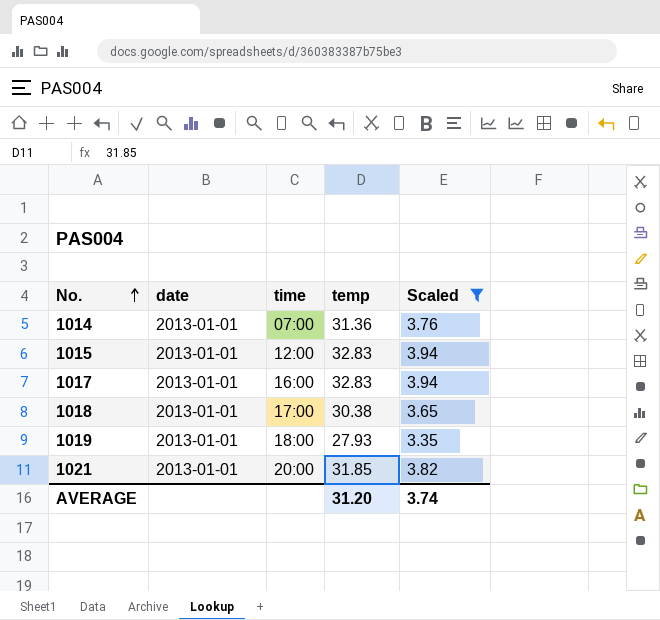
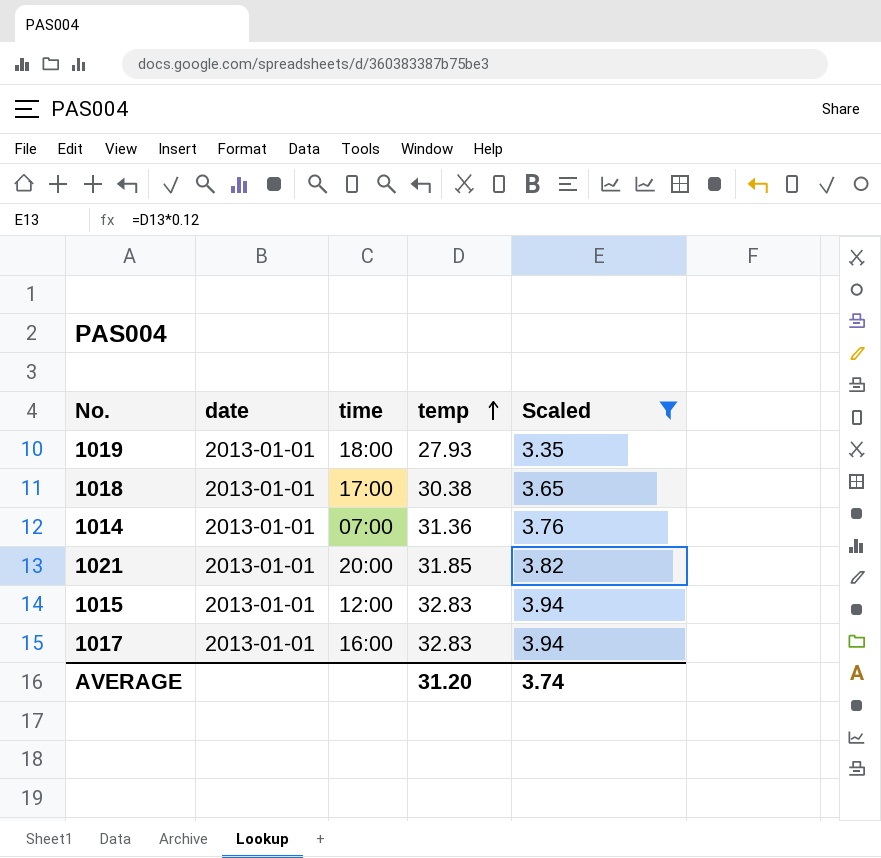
row order: No. ascending -> temp ascending

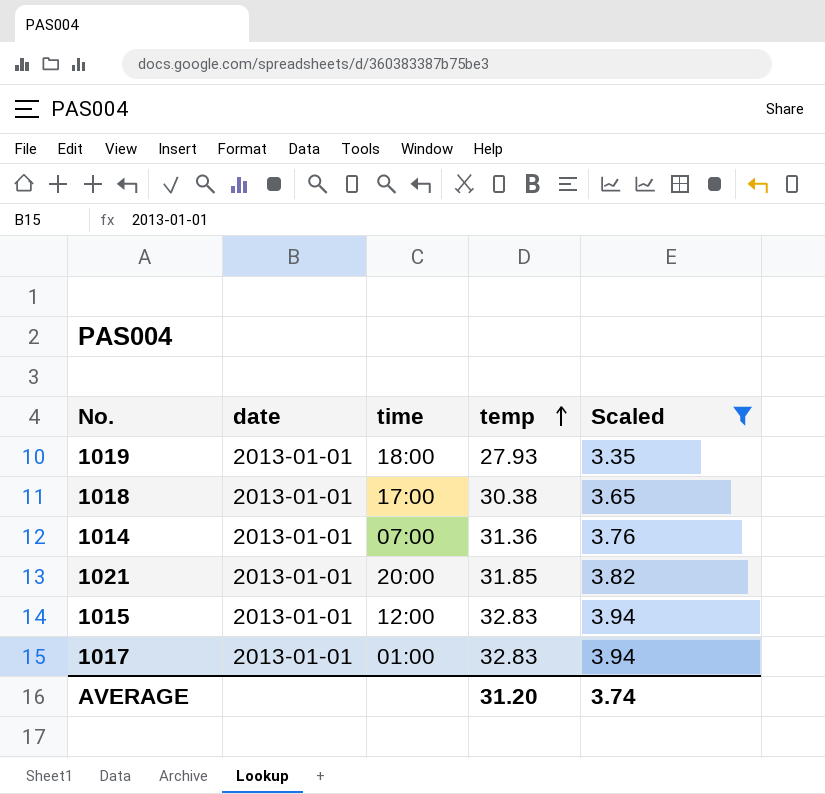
1017 | time: 16:00 -> 01:00

